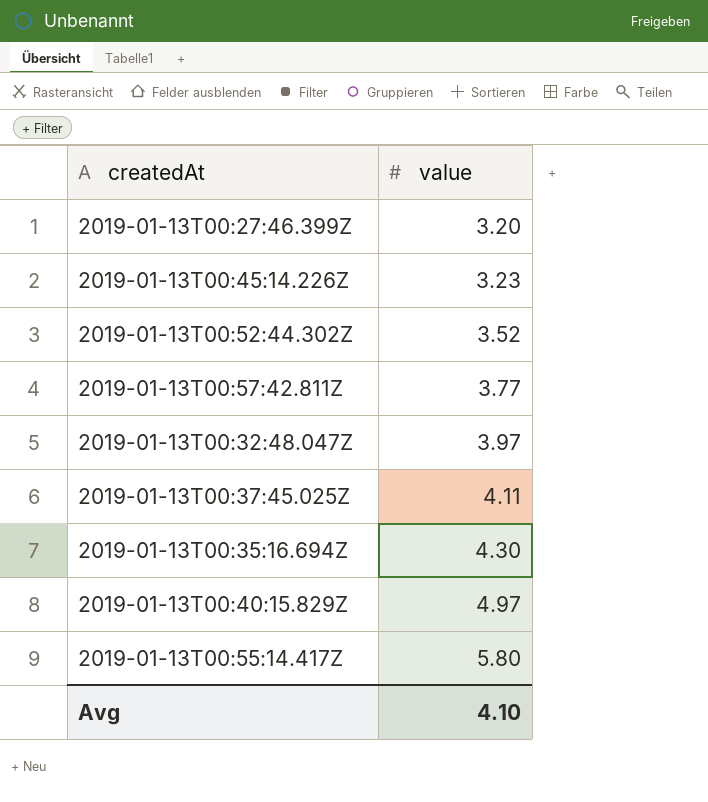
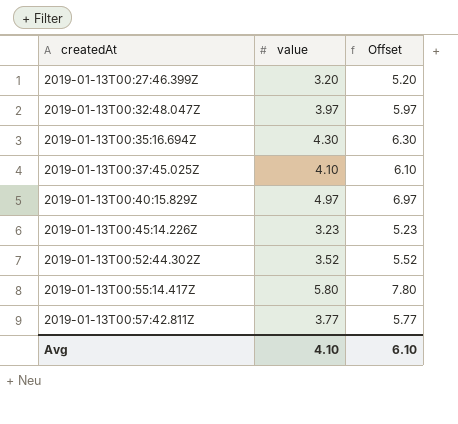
row order: value ascending -> createdAt ascending
column Offset | formula: none -> [value] + 2
2019-01-13T00:37:45.025Z | value: 4.11 -> 4.10

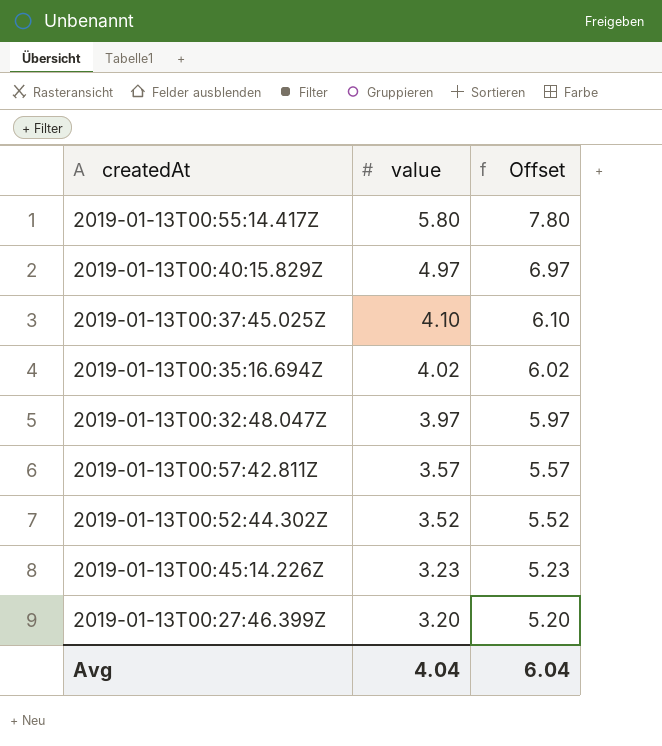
row order: createdAt ascending -> value descending
2019-01-13T00:35:16.694Z | value: 4.30 -> 4.02
2019-01-13T00:35:16.694Z | Offset: 6.30 -> 6.02
2019-01-13T00:57:42.811Z | value: 3.77 -> 3.57
2019-01-13T00:57:42.811Z | Offset: 5.77 -> 5.57
Avg | value: 4.10 -> 4.04
Avg | Offset: 6.10 -> 6.04

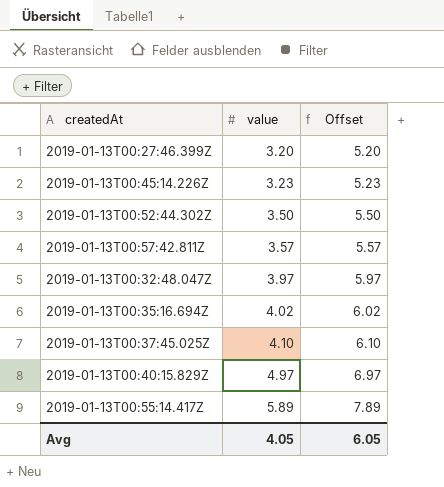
row order: value descending -> value ascending
2019-01-13T00:52:44.302Z | value: 3.52 -> 3.50
2019-01-13T00:52:44.302Z | Offset: 5.52 -> 5.50
2019-01-13T00:55:14.417Z | value: 5.80 -> 5.89
2019-01-13T00:55:14.417Z | Offset: 7.80 -> 7.89
Avg | value: 4.04 -> 4.05
Avg | Offset: 6.04 -> 6.05

